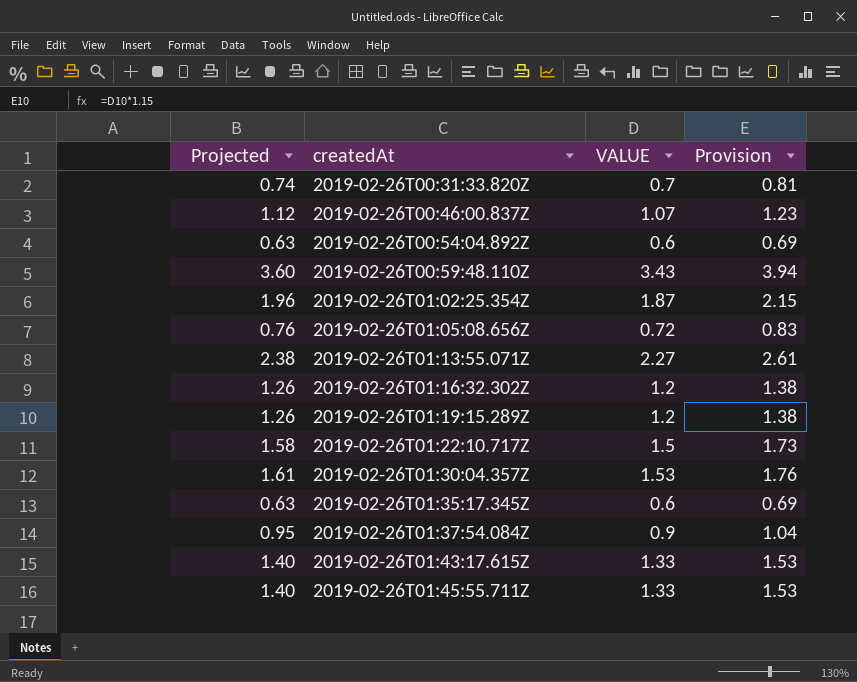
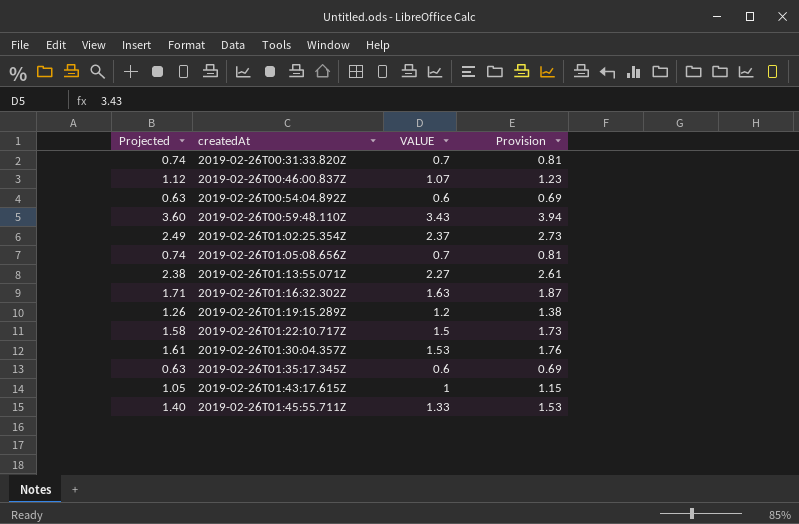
row 2019-02-26T01:37:54.084Z: 0.95 | 0.9 | 1.04 -> none
2019-02-26T01:02:25.354Z | Projected: 1.96 -> 2.49
2019-02-26T01:02:25.354Z | VALUE: 1.87 -> 2.37
2019-02-26T01:02:25.354Z | Provision: 2.15 -> 2.73
2019-02-26T01:05:08.656Z | Projected: 0.76 -> 0.74
2019-02-26T01:05:08.656Z | VALUE: 0.72 -> 0.7
2019-02-26T01:05:08.656Z | Provision: 0.83 -> 0.81
2019-02-26T01:16:32.302Z | Projected: 1.26 -> 1.71
2019-02-26T01:16:32.302Z | VALUE: 1.2 -> 1.63
2019-02-26T01:16:32.302Z | Provision: 1.38 -> 1.87
2019-02-26T01:43:17.615Z | Projected: 1.40 -> 1.05
2019-02-26T01:43:17.615Z | VALUE: 1.33 -> 1
2019-02-26T01:43:17.615Z | Provision: 1.53 -> 1.15

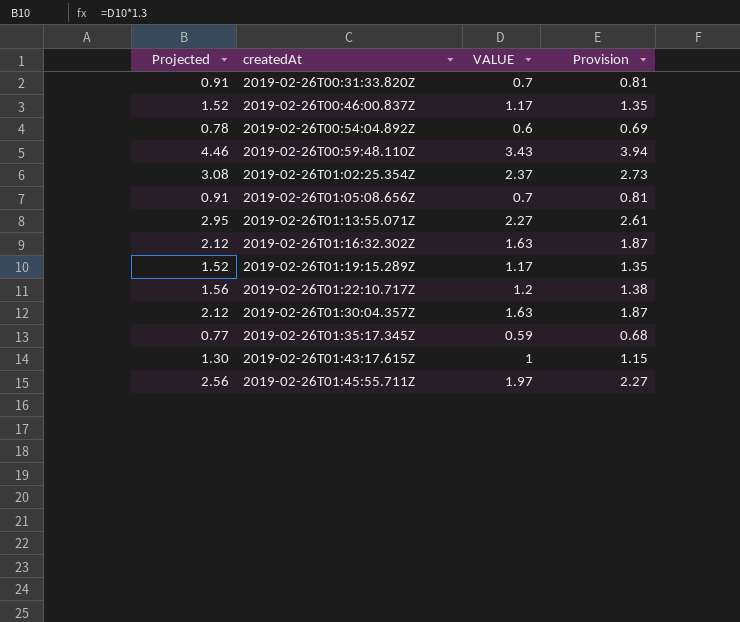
column Projected | formula: [VALUE] * 1.05 -> [VALUE] * 1.3
2019-02-26T00:46:00.837Z | VALUE: 1.07 -> 1.17
2019-02-26T00:46:00.837Z | Provision: 1.23 -> 1.35
2019-02-26T01:19:15.289Z | VALUE: 1.2 -> 1.17
2019-02-26T01:19:15.289Z | Provision: 1.38 -> 1.35
2019-02-26T01:22:10.717Z | VALUE: 1.5 -> 1.2
2019-02-26T01:22:10.717Z | Provision: 1.73 -> 1.38
2019-02-26T01:30:04.357Z | VALUE: 1.53 -> 1.63
2019-02-26T01:30:04.357Z | Provision: 1.76 -> 1.87
2019-02-26T01:35:17.345Z | VALUE: 0.6 -> 0.59
2019-02-26T01:35:17.345Z | Provision: 0.69 -> 0.68
2019-02-26T01:45:55.711Z | VALUE: 1.33 -> 1.97
2019-02-26T01:45:55.711Z | Provision: 1.53 -> 2.27

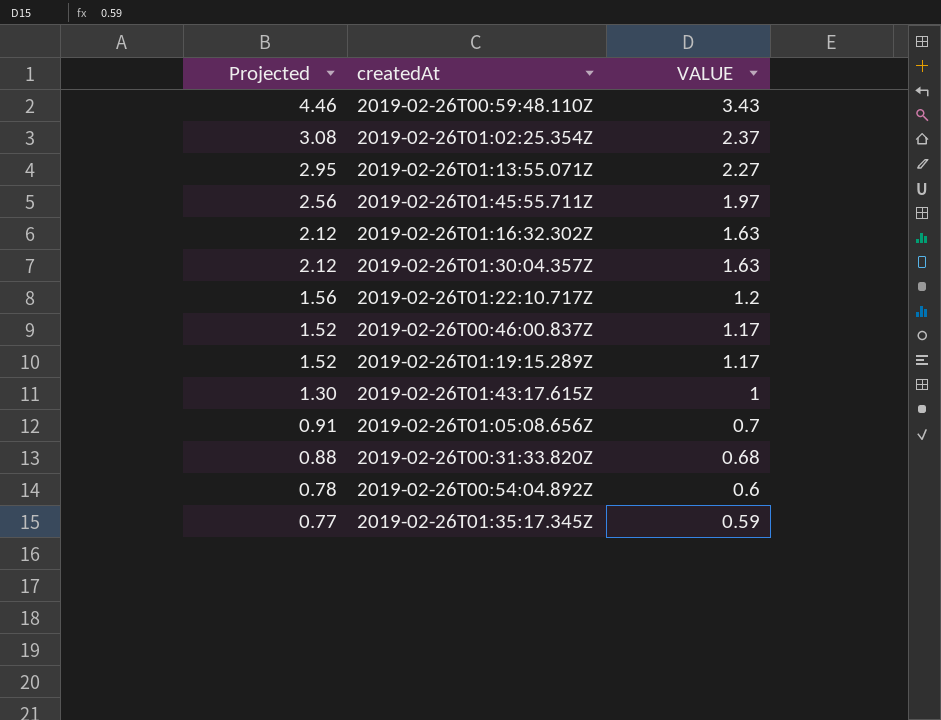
row order: createdAt ascending -> Projected descending
column Provision | formula: [VALUE] * 1.15 -> none
2019-02-26T00:31:33.820Z | Projected: 0.91 -> 0.88
2019-02-26T00:31:33.820Z | VALUE: 0.7 -> 0.68

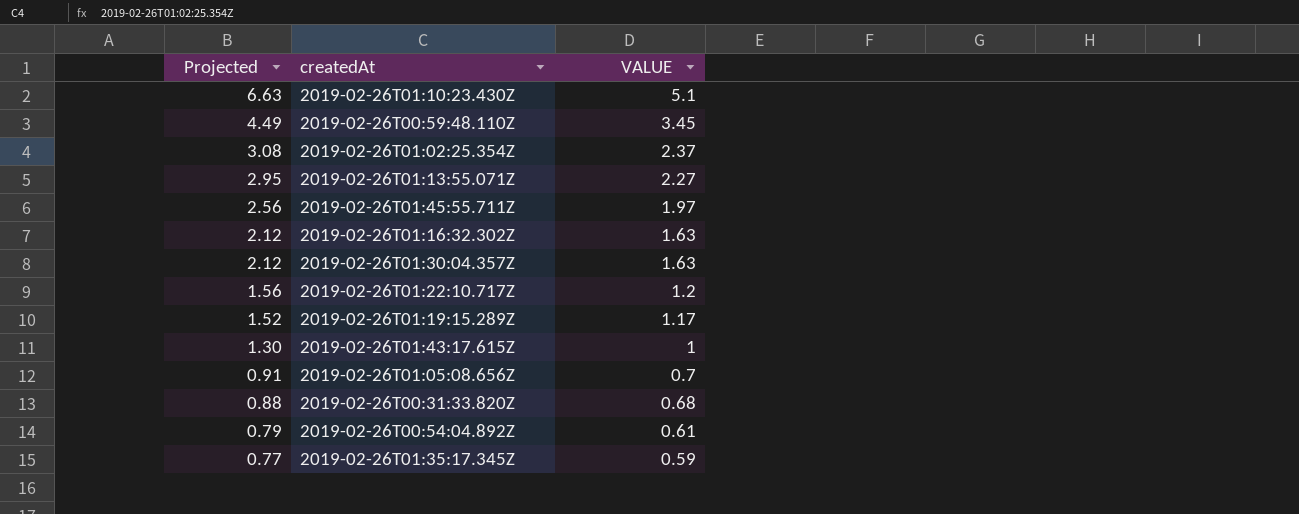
row 2019-02-26T00:46:00.837Z: 1.52 | 1.17 -> none
row 2019-02-26T01:10:23.430Z: none -> 6.63 | 5.1
2019-02-26T00:59:48.110Z | Projected: 4.46 -> 4.49
2019-02-26T00:59:48.110Z | VALUE: 3.43 -> 3.45
2019-02-26T00:54:04.892Z | Projected: 0.78 -> 0.79
2019-02-26T00:54:04.892Z | VALUE: 0.6 -> 0.61

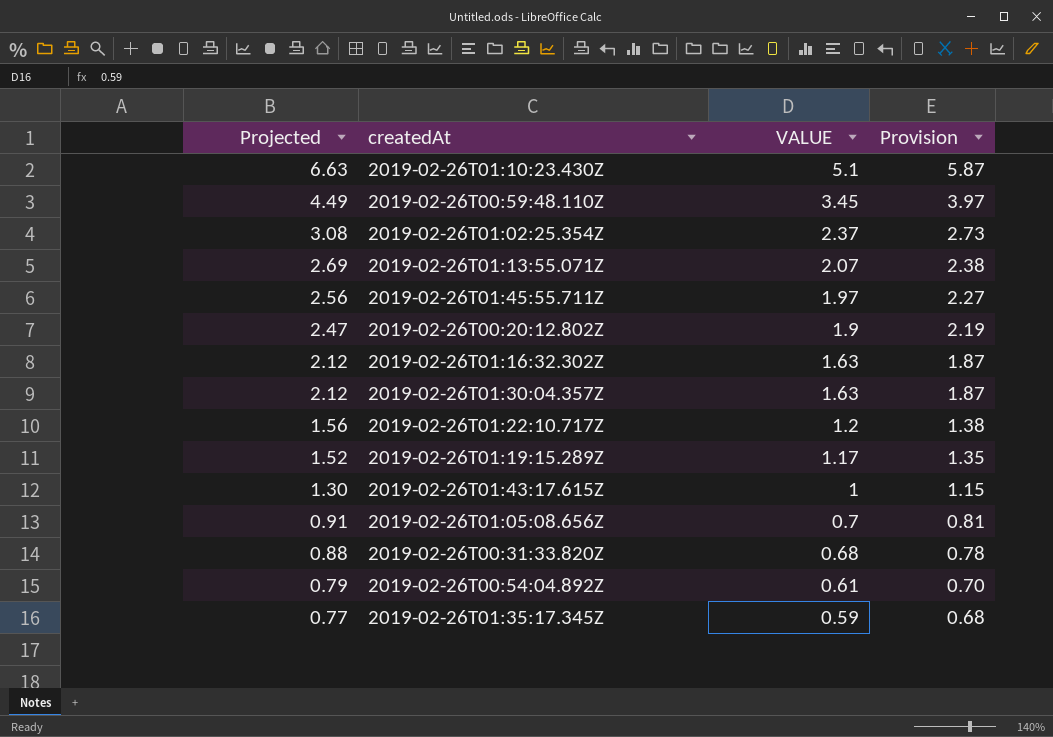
column Provision | formula: none -> [VALUE] * 1.15
2019-02-26T01:13:55.071Z | Projected: 2.95 -> 2.69
2019-02-26T01:13:55.071Z | VALUE: 2.27 -> 2.07
row 2019-02-26T00:20:12.802Z: none -> 2.47 | 1.9 | 2.19

